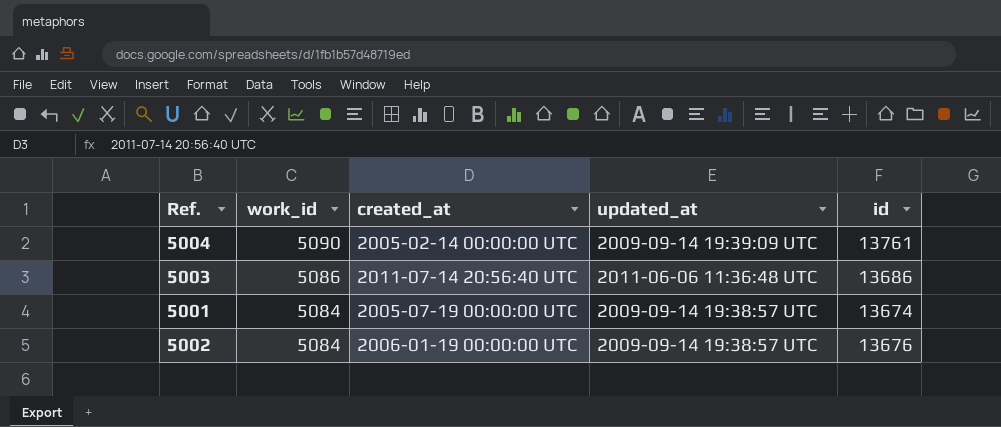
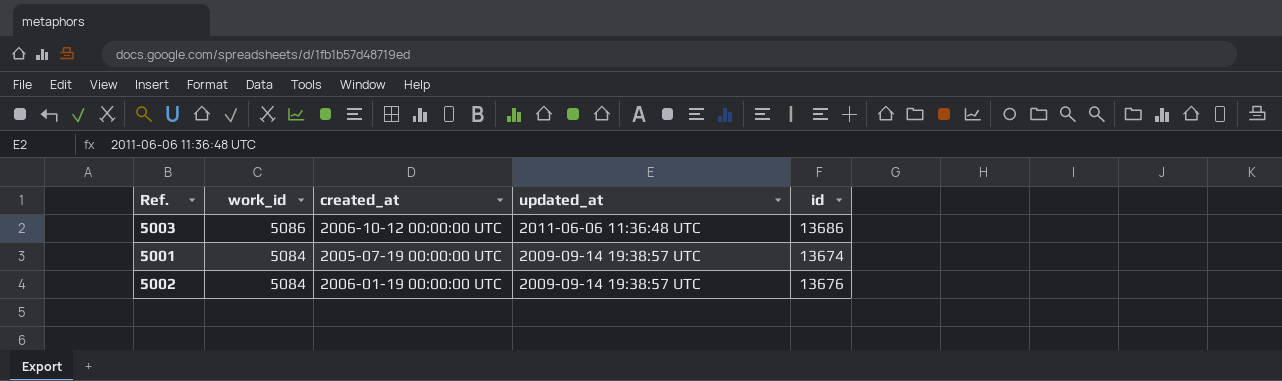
row 5004: 5090 | 2005-02-14 00:00:00 UTC | 2009-09-14 19:39:09 UTC | 13761 -> none
5003 | created_at: 2011-07-14 20:56:40 UTC -> 2006-10-12 00:00:00 UTC

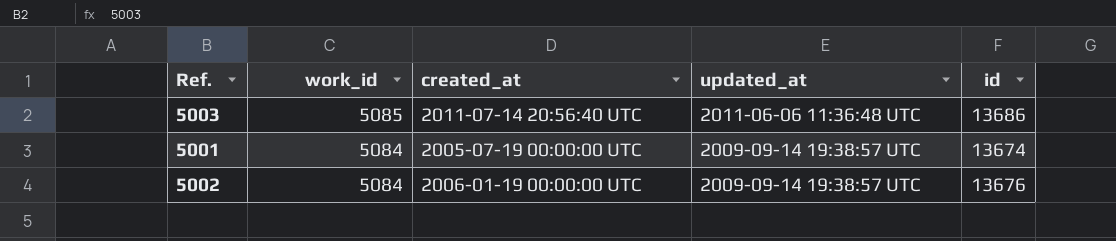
5003 | work_id: 5086 -> 5085
5003 | created_at: 2006-10-12 00:00:00 UTC -> 2011-07-14 20:56:40 UTC

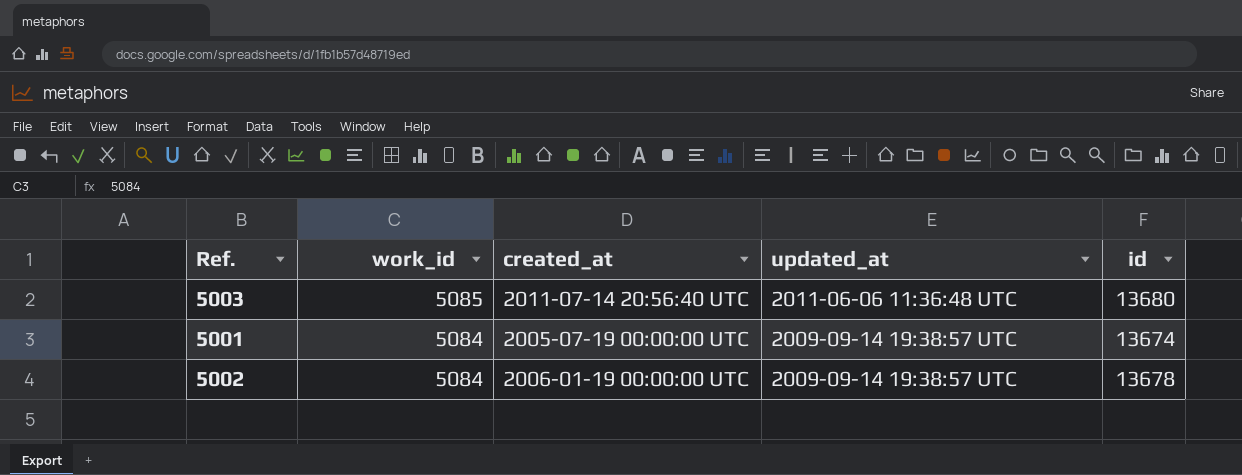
5003 | id: 13686 -> 13680
5002 | id: 13676 -> 13678

